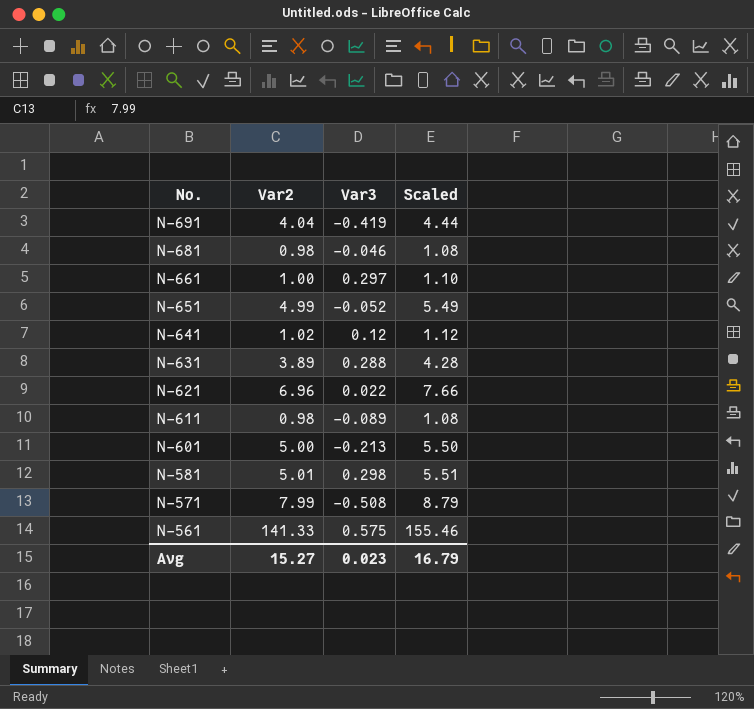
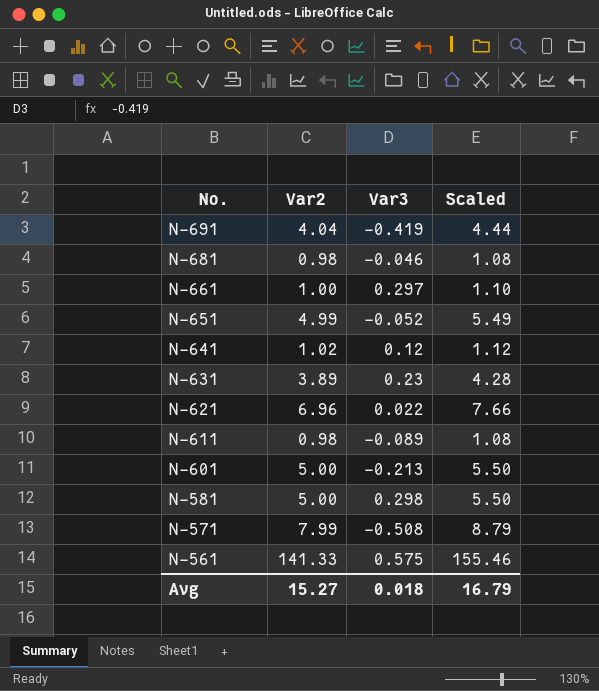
N-631 | Var3: 0.288 -> 0.23
N-581 | Var2: 5.01 -> 5.00
N-581 | Scaled: 5.51 -> 5.50
Avg | Var3: 0.023 -> 0.018

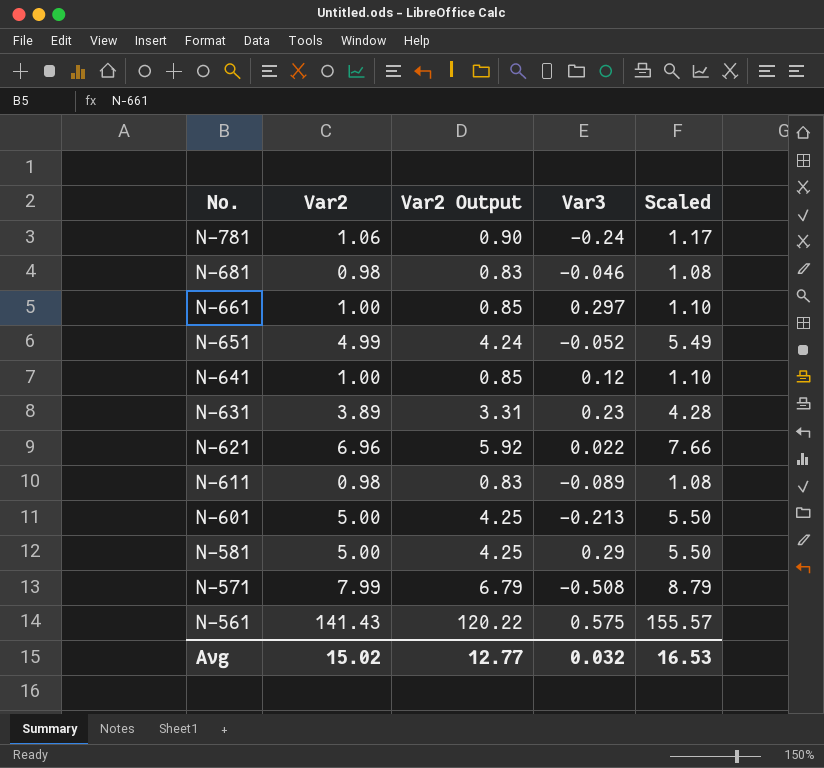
column Var2 Output | formula: none -> [Var2] * 0.85
row N-691: 4.04 | -0.419 | 4.44 -> none
row N-781: none -> 1.06 | 0.90 | -0.24 | 1.17
N-641 | Var2: 1.02 -> 1.00
N-641 | Scaled: 1.12 -> 1.10
N-581 | Var3: 0.298 -> 0.29
N-561 | Var2: 141.33 -> 141.43
N-561 | Scaled: 155.46 -> 155.57
Avg | Var2: 15.27 -> 15.02
Avg | Var3: 0.018 -> 0.032
Avg | Scaled: 16.79 -> 16.53

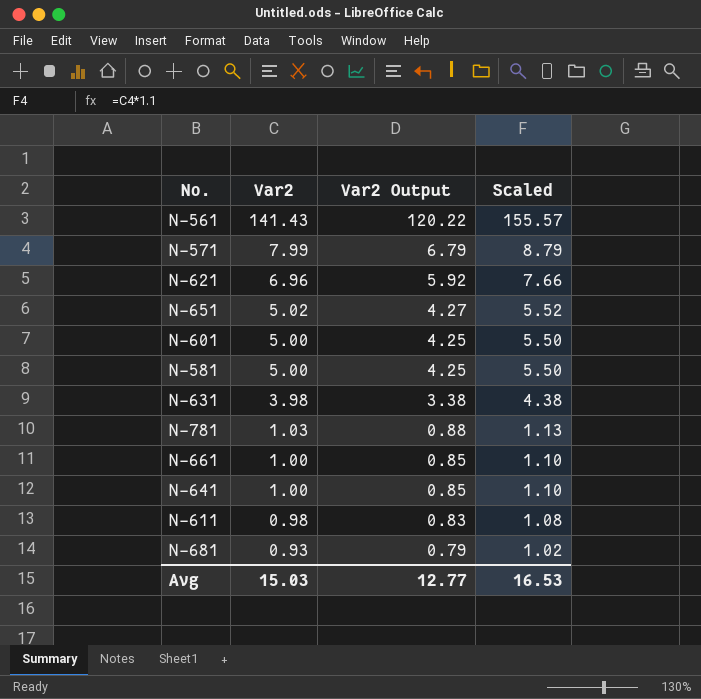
row order: No. descending -> Var2 descending
column Var3 | position: 4 -> none
N-651 | Var2: 4.99 -> 5.02
N-651 | Var2 Output: 4.24 -> 4.27
N-651 | Scaled: 5.49 -> 5.52
N-631 | Var2: 3.89 -> 3.98
N-631 | Var2 Output: 3.31 -> 3.38
N-631 | Scaled: 4.28 -> 4.38
N-781 | Var2: 1.06 -> 1.03
N-781 | Var2 Output: 0.90 -> 0.88
N-781 | Scaled: 1.17 -> 1.13
N-681 | Var2: 0.98 -> 0.93
N-681 | Var2 Output: 0.83 -> 0.79
N-681 | Scaled: 1.08 -> 1.02
Avg | Var2: 15.02 -> 15.03

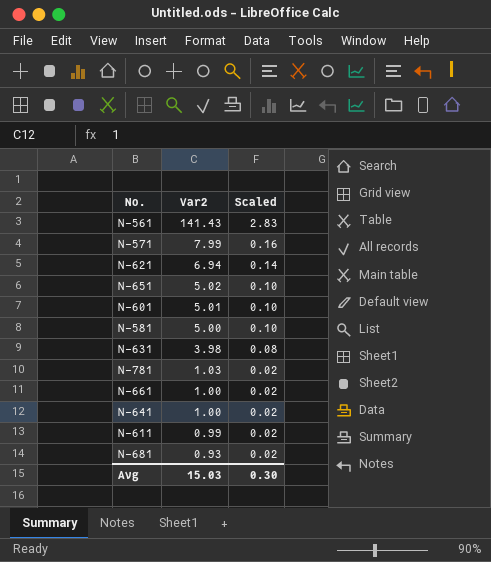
column Var2 Output | formula: [Var2] * 0.85 -> none
column Scaled | formula: [Var2] * 1.1 -> [Var2] * 0.02
N-621 | Var2: 6.96 -> 6.94
N-601 | Var2: 5.00 -> 5.01
N-611 | Var2: 0.98 -> 0.99
Avg | Scaled: 16.53 -> 0.30

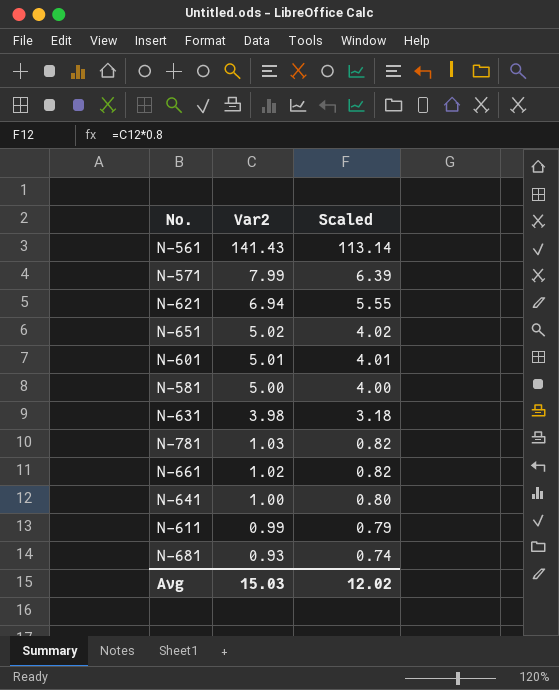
column Scaled | formula: [Var2] * 0.02 -> [Var2] * 0.8
N-661 | Var2: 1.00 -> 1.02
Avg | Scaled: 0.30 -> 12.02

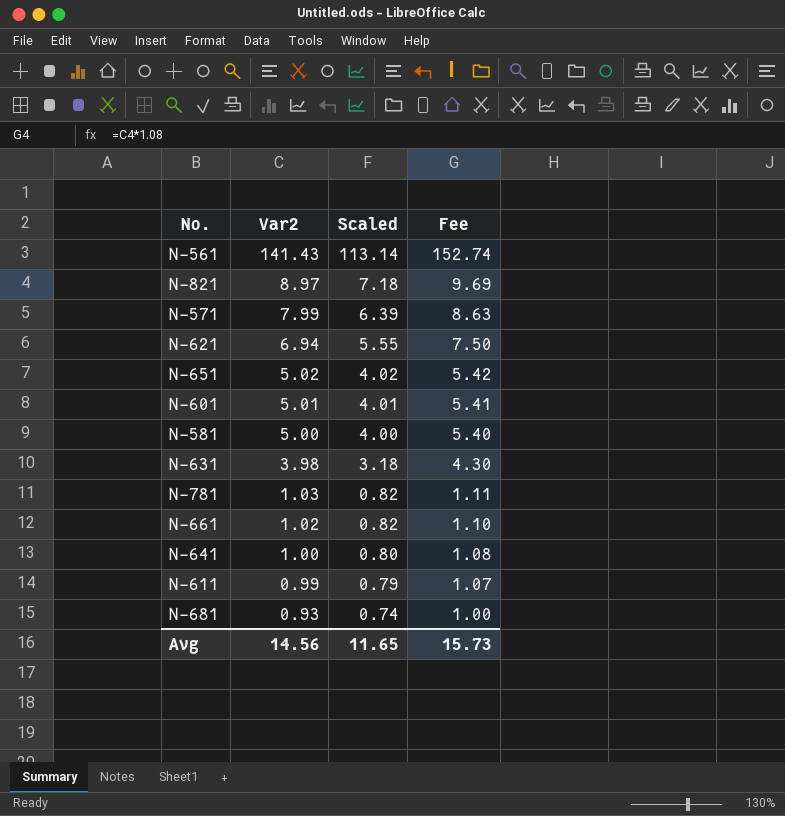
column Fee | formula: none -> [Var2] * 1.08
row N-821: none -> 8.97 | 7.18 | 9.69
Avg | Var2: 15.03 -> 14.56
Avg | Scaled: 12.02 -> 11.65

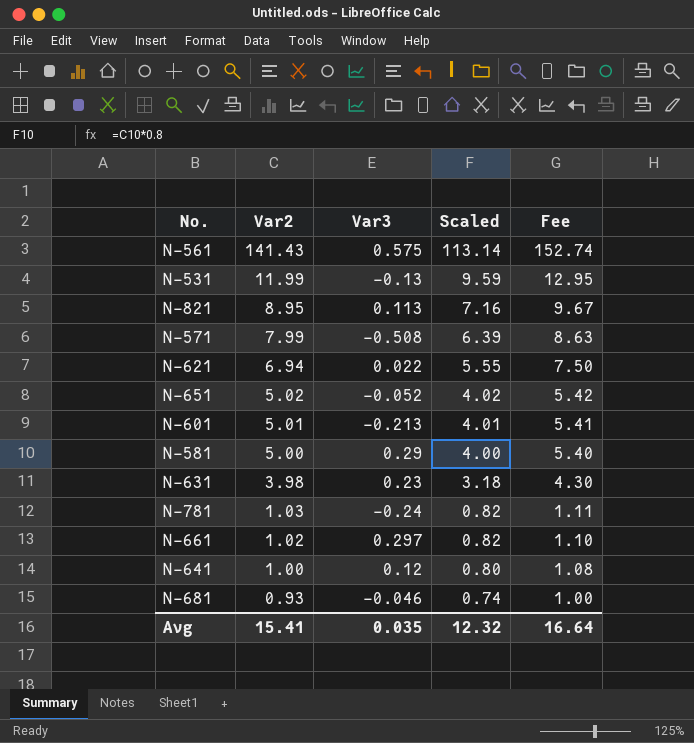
column Var3 | position: none -> 3
row N-611: 0.99 | 0.79 | 1.07 -> none
row N-531: none -> 11.99 | -0.13 | 9.59 | 12.95
N-821 | Var2: 8.97 -> 8.95
N-821 | Scaled: 7.18 -> 7.16
N-821 | Fee: 9.69 -> 9.67
Avg | Var2: 14.56 -> 15.41
Avg | Scaled: 11.65 -> 12.32
Avg | Fee: 15.73 -> 16.64

